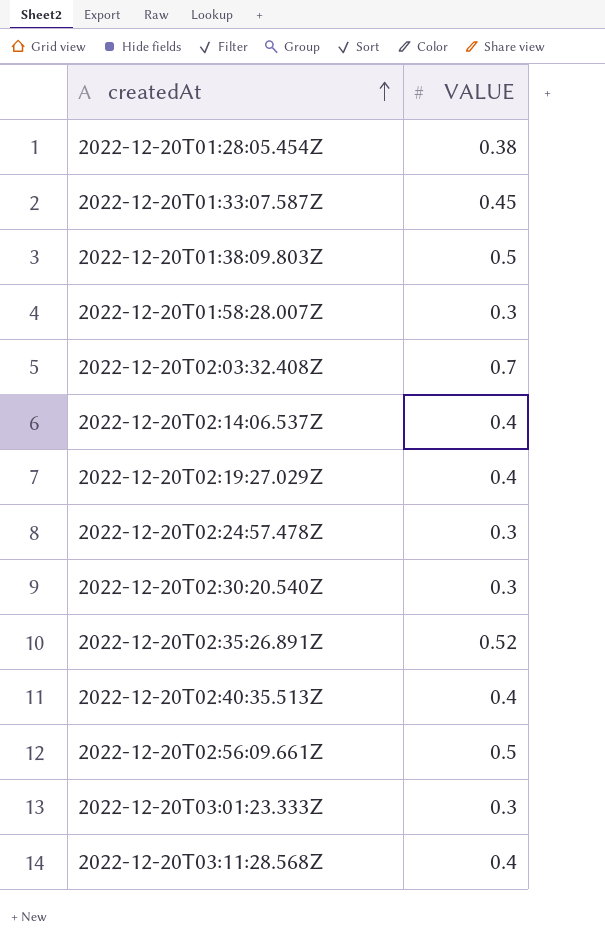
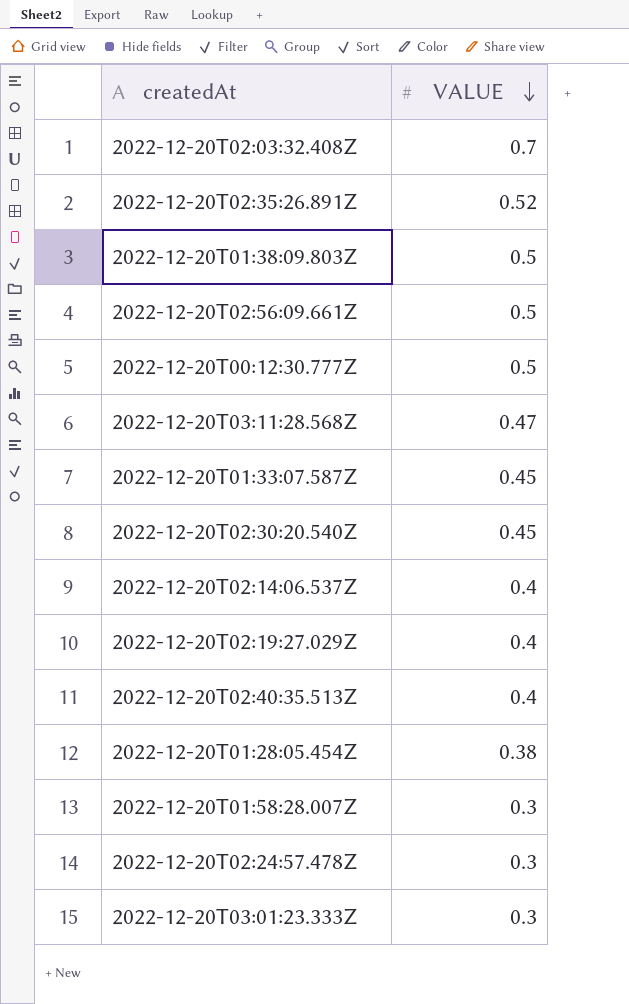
row order: createdAt ascending -> VALUE descending
row 2022-12-20T00:12:30.777Z: none -> 0.5
2022-12-20T03:11:28.568Z | VALUE: 0.4 -> 0.47
2022-12-20T02:30:20.540Z | VALUE: 0.3 -> 0.45

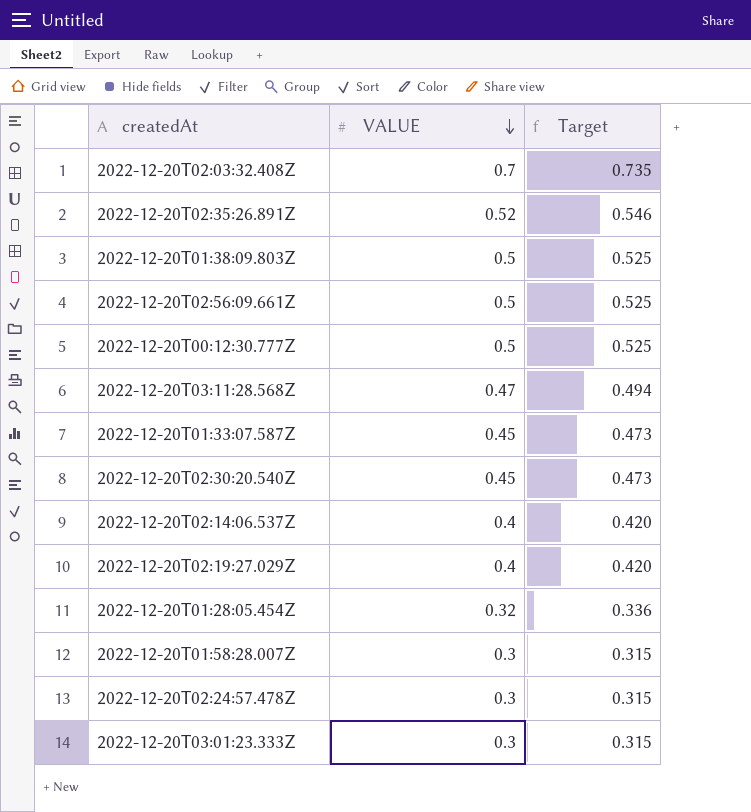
column Target | formula: none -> [VALUE] * 1.05
row 2022-12-20T02:40:35.513Z: 0.4 -> none
2022-12-20T01:28:05.454Z | VALUE: 0.38 -> 0.32

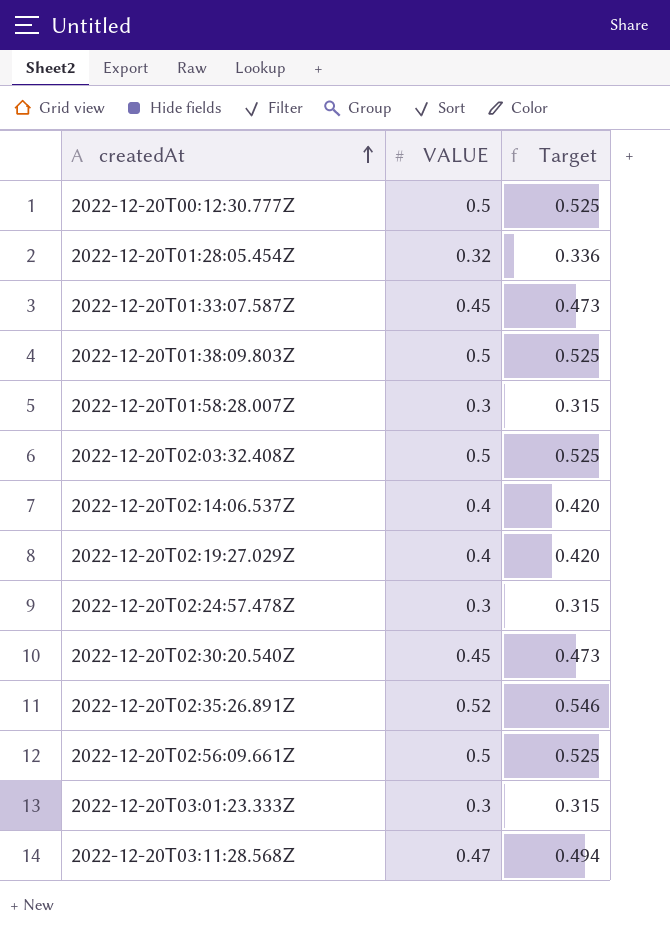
row order: VALUE descending -> createdAt ascending
2022-12-20T02:03:32.408Z | VALUE: 0.7 -> 0.5
2022-12-20T02:03:32.408Z | Target: 0.735 -> 0.525

